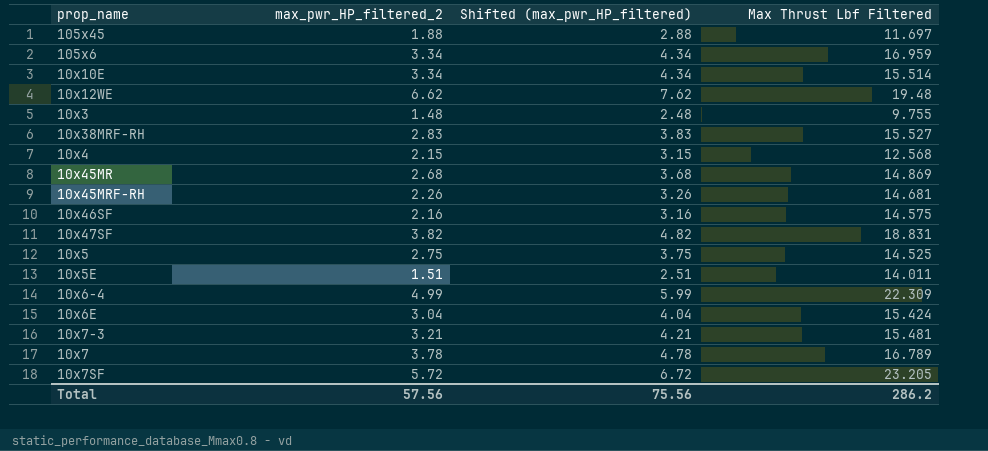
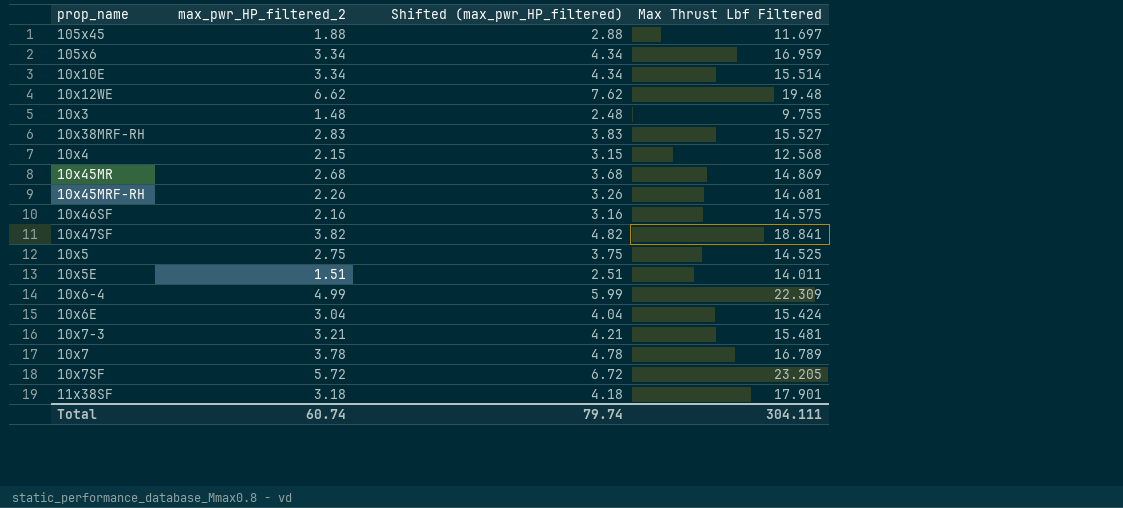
10x47SF | Max Thrust Lbf Filtered: 18.831 -> 18.841
row 11x38SF: none -> 3.18 | 4.18 | 17.901
Total | max_pwr_HP_filtered_2: 57.56 -> 60.74
Total | Shifted (max_pwr_HP_filtered): 75.56 -> 79.74
Total | Max Thrust Lbf Filtered: 286.2 -> 304.111

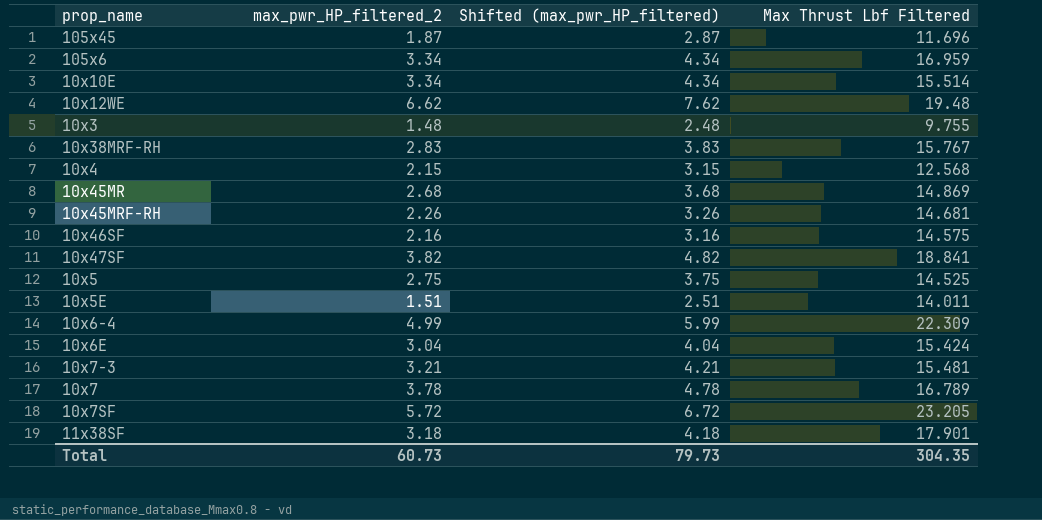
105x45 | max_pwr_HP_filtered_2: 1.88 -> 1.87
105x45 | Shifted (max_pwr_HP_filtered): 2.88 -> 2.87
105x45 | Max Thrust Lbf Filtered: 11.697 -> 11.696
10x38MRF-RH | Max Thrust Lbf Filtered: 15.527 -> 15.767
Total | max_pwr_HP_filtered_2: 60.74 -> 60.73
Total | Shifted (max_pwr_HP_filtered): 79.74 -> 79.73
Total | Max Thrust Lbf Filtered: 304.111 -> 304.35

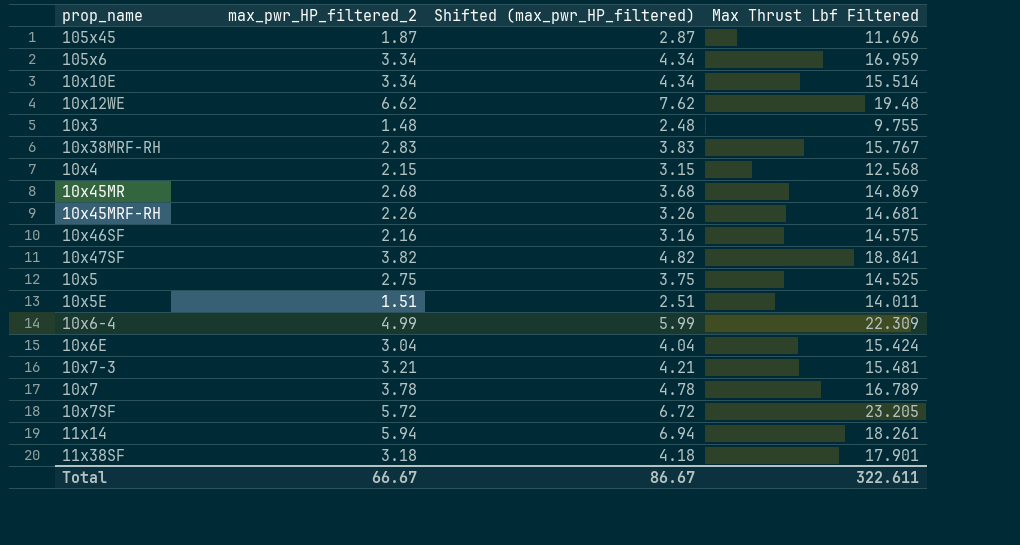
row 11x14: none -> 5.94 | 6.94 | 18.261
Total | max_pwr_HP_filtered_2: 60.73 -> 66.67
Total | Shifted (max_pwr_HP_filtered): 79.73 -> 86.67
Total | Max Thrust Lbf Filtered: 304.35 -> 322.611

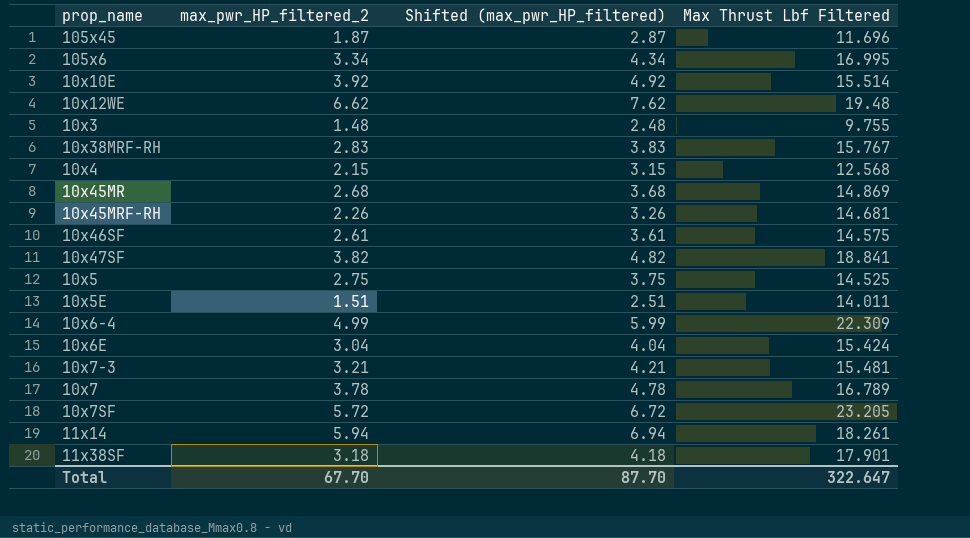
105x6 | Max Thrust Lbf Filtered: 16.959 -> 16.995
10x10E | max_pwr_HP_filtered_2: 3.34 -> 3.92
10x10E | Shifted (max_pwr_HP_filtered): 4.34 -> 4.92
10x46SF | max_pwr_HP_filtered_2: 2.16 -> 2.61
10x46SF | Shifted (max_pwr_HP_filtered): 3.16 -> 3.61
Total | max_pwr_HP_filtered_2: 66.67 -> 67.70
Total | Shifted (max_pwr_HP_filtered): 86.67 -> 87.70
Total | Max Thrust Lbf Filtered: 322.611 -> 322.647

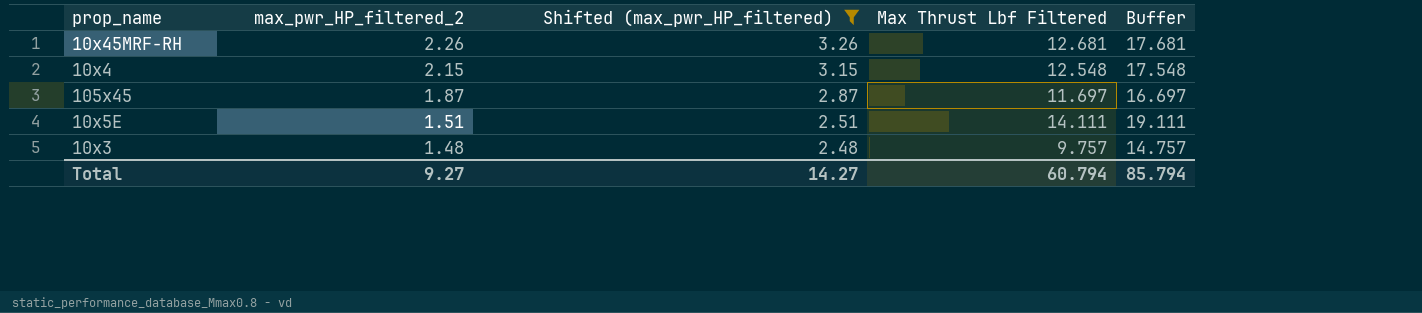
filter: none -> Shifted (max_pwr_HP_filtered) <= 3.26
row order: none -> max_pwr_HP_filtered_2 descending
column Buffer | formula: none -> [Max Thrust Lbf Filtered] + 5
10x45MRF-RH | Max Thrust Lbf Filtered: 14.681 -> 12.681
10x4 | Max Thrust Lbf Filtered: 12.568 -> 12.548
105x45 | Max Thrust Lbf Filtered: 11.696 -> 11.697
10x5E | Max Thrust Lbf Filtered: 14.011 -> 14.111
10x3 | Max Thrust Lbf Filtered: 9.755 -> 9.757
Total | max_pwr_HP_filtered_2: 67.70 -> 9.27
Total | Shifted (max_pwr_HP_filtered): 87.70 -> 14.27
Total | Max Thrust Lbf Filtered: 322.647 -> 60.794

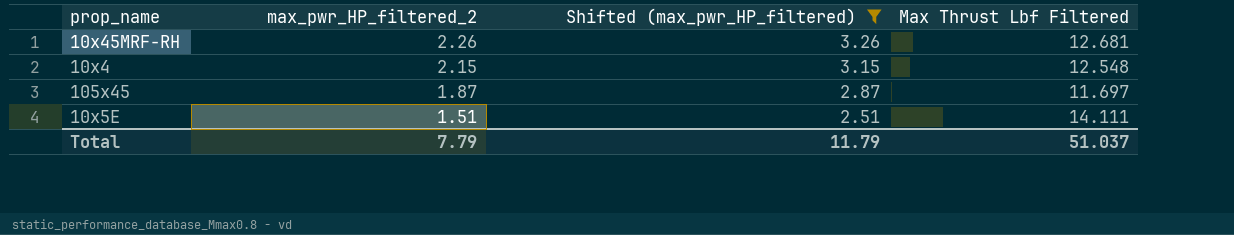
column Buffer | formula: [Max Thrust Lbf Filtered] + 5 -> none
row 10x3: 1.48 | 2.48 | 9.757 | 14.757 -> none
Total | max_pwr_HP_filtered_2: 9.27 -> 7.79
Total | Shifted (max_pwr_HP_filtered): 14.27 -> 11.79
Total | Max Thrust Lbf Filtered: 60.794 -> 51.037

